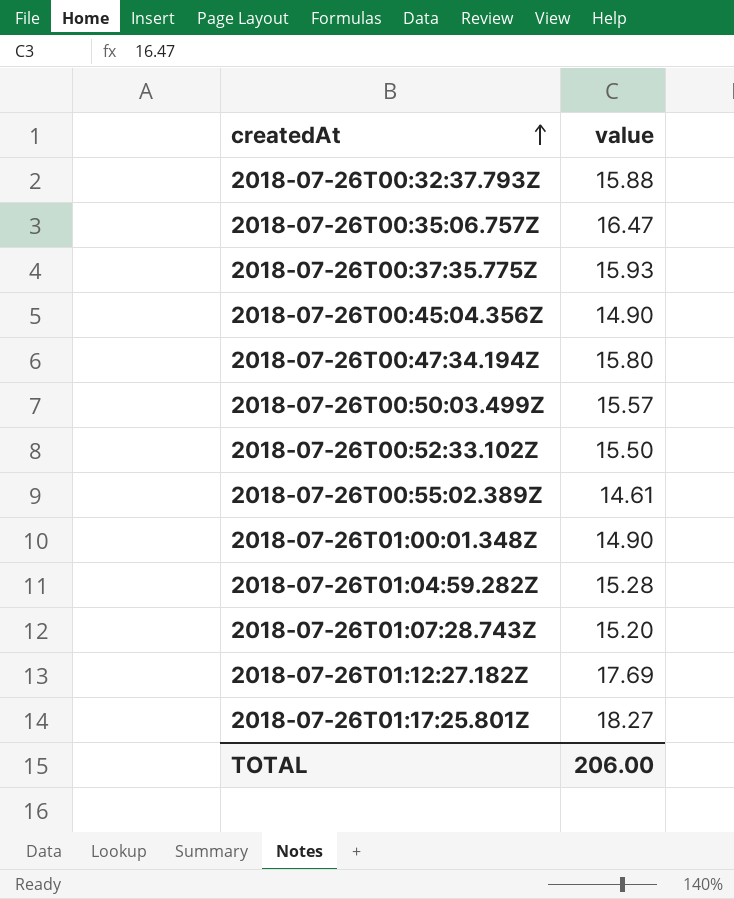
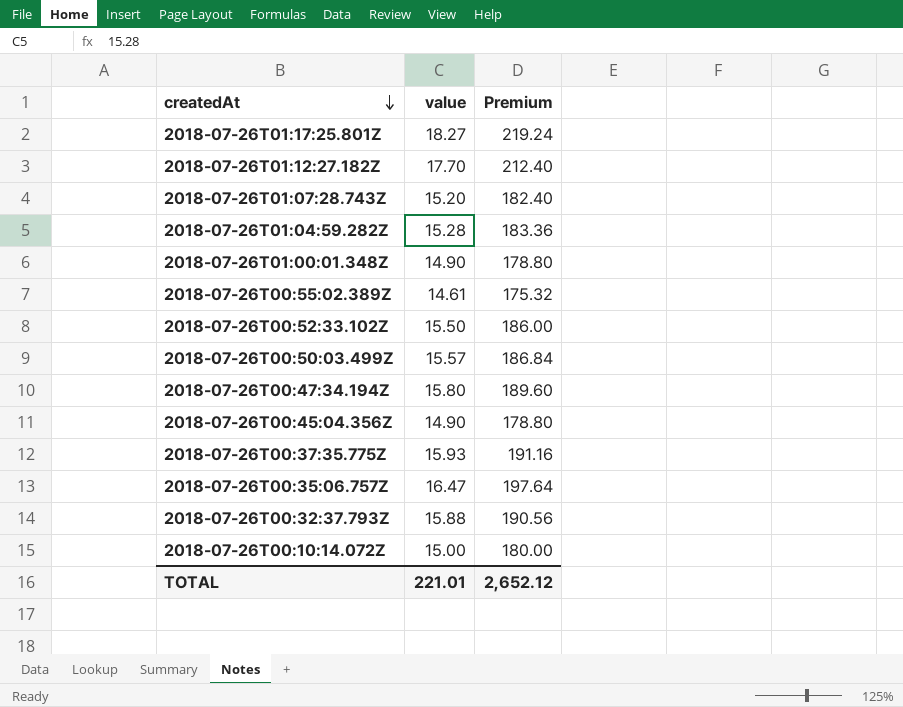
row order: createdAt ascending -> createdAt descending
column Premium | formula: none -> [value] * 12
2018-07-26T01:12:27.182Z | value: 17.69 -> 17.70
row 2018-07-26T00:10:14.072Z: none -> 15.00 | 180.00
TOTAL | value: 206.00 -> 221.01

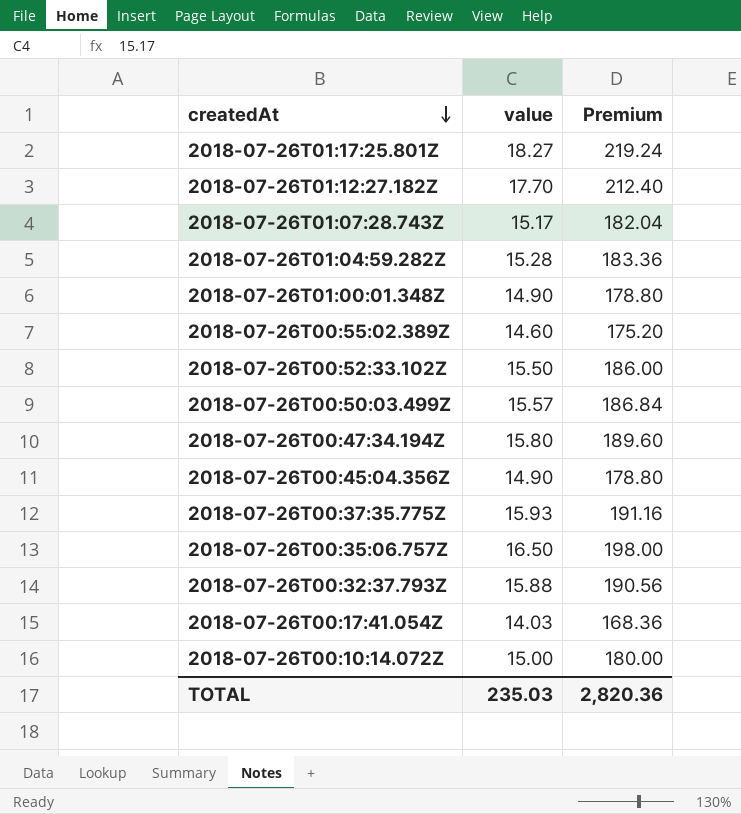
2018-07-26T01:07:28.743Z | value: 15.20 -> 15.17
2018-07-26T01:07:28.743Z | Premium: 182.40 -> 182.04
2018-07-26T00:55:02.389Z | value: 14.61 -> 14.60
2018-07-26T00:55:02.389Z | Premium: 175.32 -> 175.20
2018-07-26T00:35:06.757Z | value: 16.47 -> 16.50
2018-07-26T00:35:06.757Z | Premium: 197.64 -> 198.00
row 2018-07-26T00:17:41.054Z: none -> 14.03 | 168.36
TOTAL | value: 221.01 -> 235.03
TOTAL | Premium: 2,652.12 -> 2,820.36

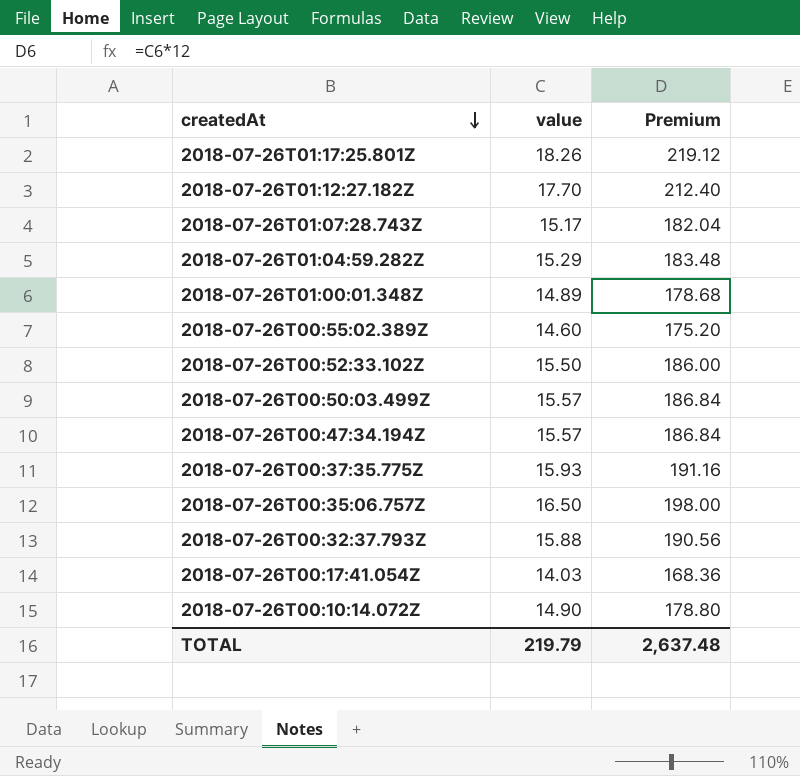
row 2018-07-26T00:45:04.356Z: 14.90 | 178.80 -> none
2018-07-26T01:17:25.801Z | value: 18.27 -> 18.26
2018-07-26T01:17:25.801Z | Premium: 219.24 -> 219.12
2018-07-26T01:04:59.282Z | value: 15.28 -> 15.29
2018-07-26T01:04:59.282Z | Premium: 183.36 -> 183.48
2018-07-26T01:00:01.348Z | value: 14.90 -> 14.89
2018-07-26T01:00:01.348Z | Premium: 178.80 -> 178.68
2018-07-26T00:47:34.194Z | value: 15.80 -> 15.57
2018-07-26T00:47:34.194Z | Premium: 189.60 -> 186.84
2018-07-26T00:10:14.072Z | value: 15.00 -> 14.90
2018-07-26T00:10:14.072Z | Premium: 180.00 -> 178.80
TOTAL | value: 235.03 -> 219.79
TOTAL | Premium: 2,820.36 -> 2,637.48

